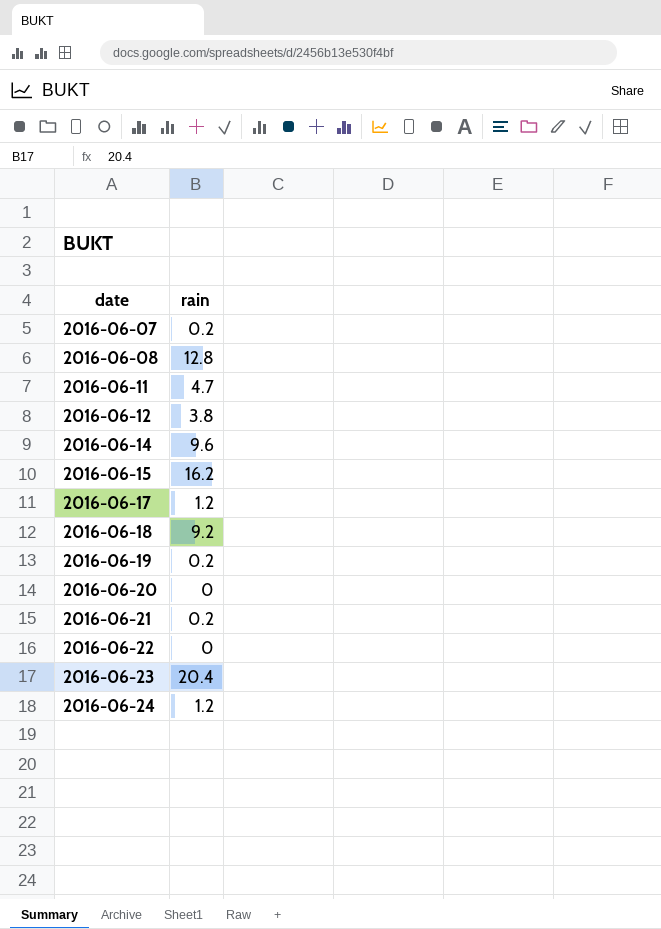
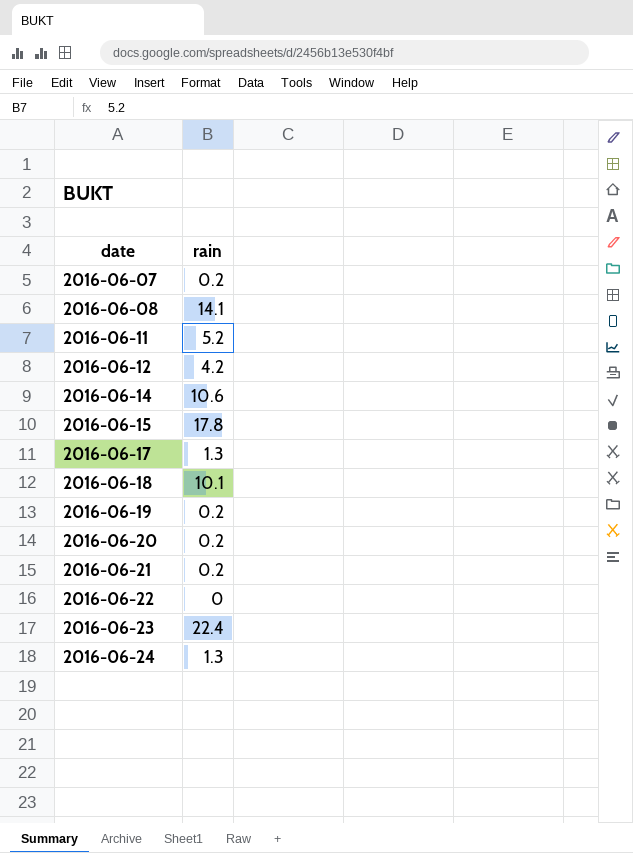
2016-06-08 | rain: 12.8 -> 14.1
2016-06-11 | rain: 4.7 -> 5.2
2016-06-12 | rain: 3.8 -> 4.2
2016-06-14 | rain: 9.6 -> 10.6
2016-06-15 | rain: 16.2 -> 17.8
2016-06-17 | rain: 1.2 -> 1.3
2016-06-18 | rain: 9.2 -> 10.1
2016-06-20 | rain: 0 -> 0.2
2016-06-23 | rain: 20.4 -> 22.4
2016-06-24 | rain: 1.2 -> 1.3

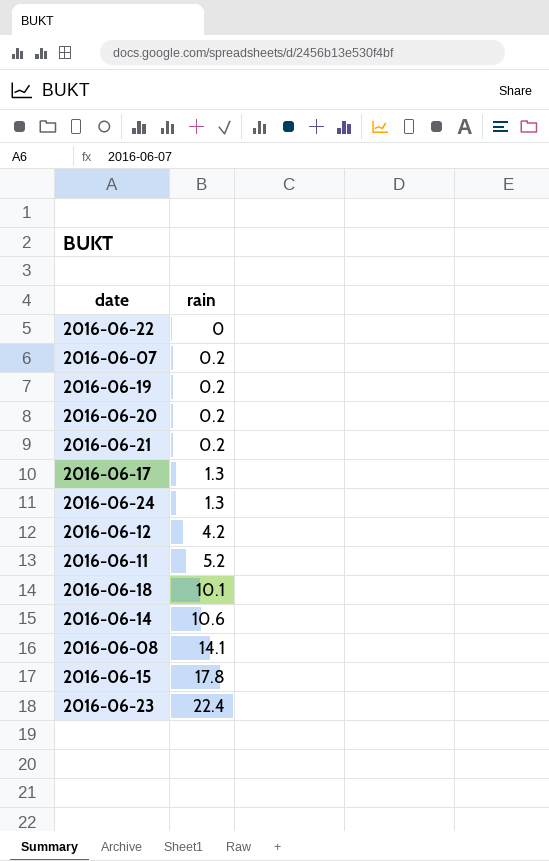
row order: date ascending -> rain ascending

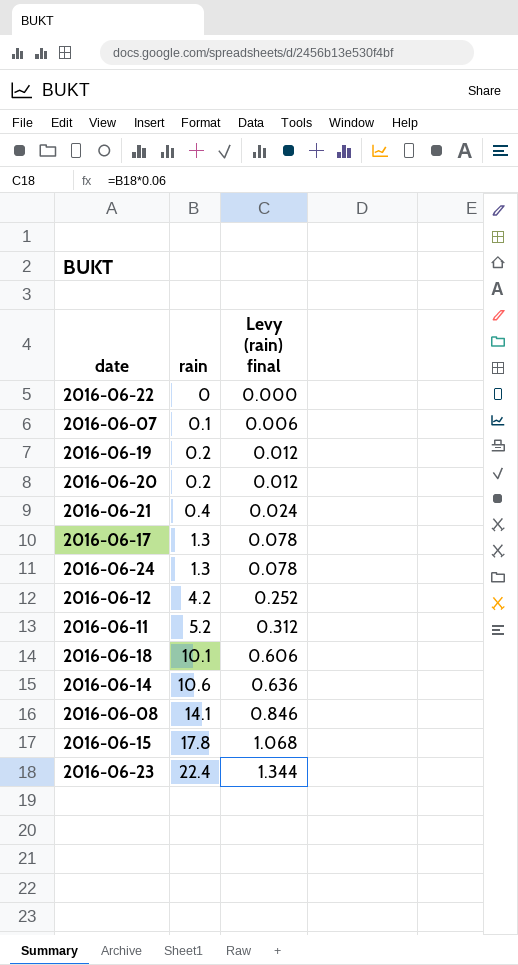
column Levy (rain) final | formula: none -> [rain] * 0.06
2016-06-07 | rain: 0.2 -> 0.1
2016-06-21 | rain: 0.2 -> 0.4

